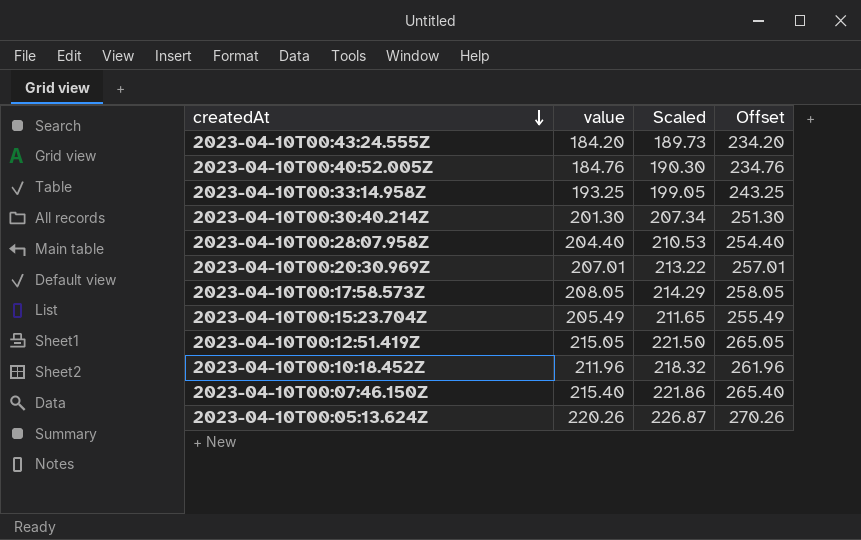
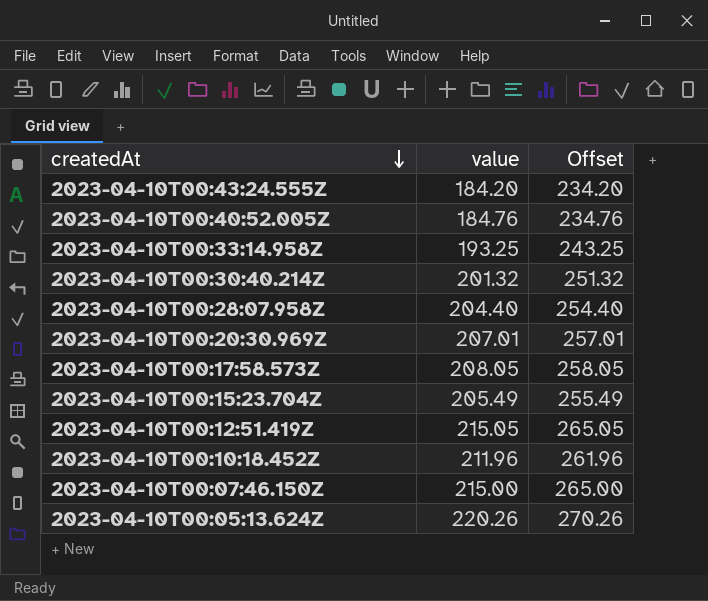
column Scaled | formula: [value] * 1.03 -> none
2023-04-10T00:30:40.214Z | value: 201.30 -> 201.32
2023-04-10T00:30:40.214Z | Offset: 251.30 -> 251.32
2023-04-10T00:07:46.150Z | value: 215.40 -> 215.00
2023-04-10T00:07:46.150Z | Offset: 265.40 -> 265.00

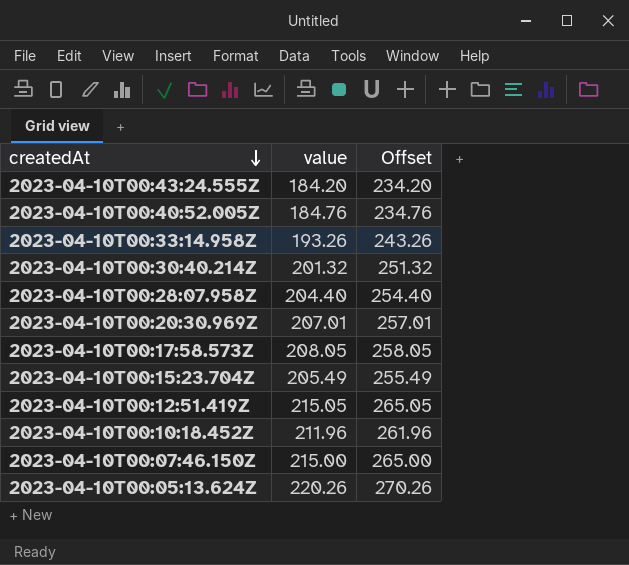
2023-04-10T00:33:14.958Z | value: 193.25 -> 193.26
2023-04-10T00:33:14.958Z | Offset: 243.25 -> 243.26

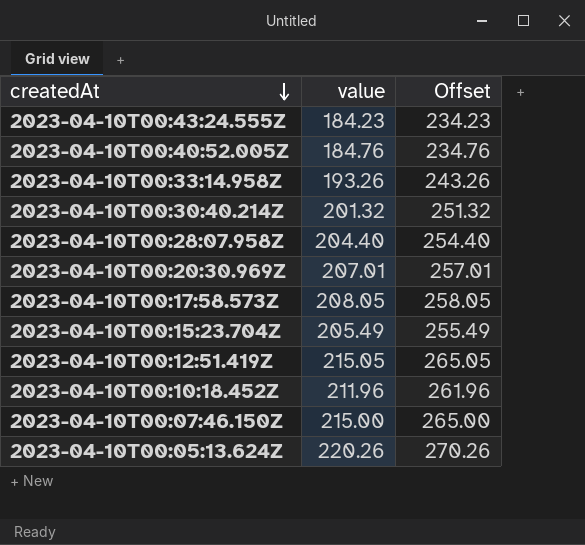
2023-04-10T00:43:24.555Z | value: 184.20 -> 184.23
2023-04-10T00:43:24.555Z | Offset: 234.20 -> 234.23

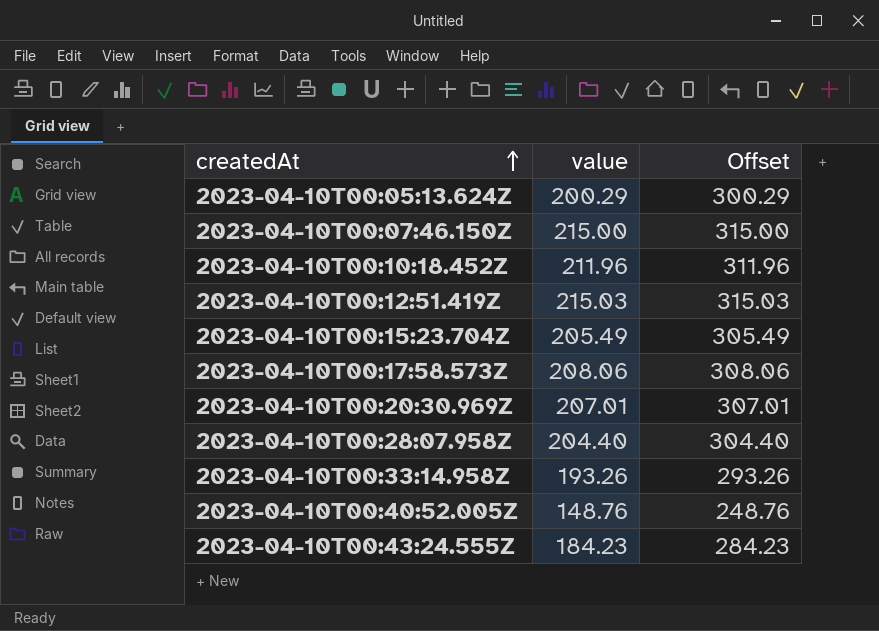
row order: createdAt descending -> createdAt ascending
column Offset | formula: [value] + 50 -> [value] + 100
row 2023-04-10T00:30:40.214Z: 201.32 | 251.32 -> none
2023-04-10T00:05:13.624Z | value: 220.26 -> 200.29
2023-04-10T00:12:51.419Z | value: 215.05 -> 215.03
2023-04-10T00:17:58.573Z | value: 208.05 -> 208.06
2023-04-10T00:40:52.005Z | value: 184.76 -> 148.76

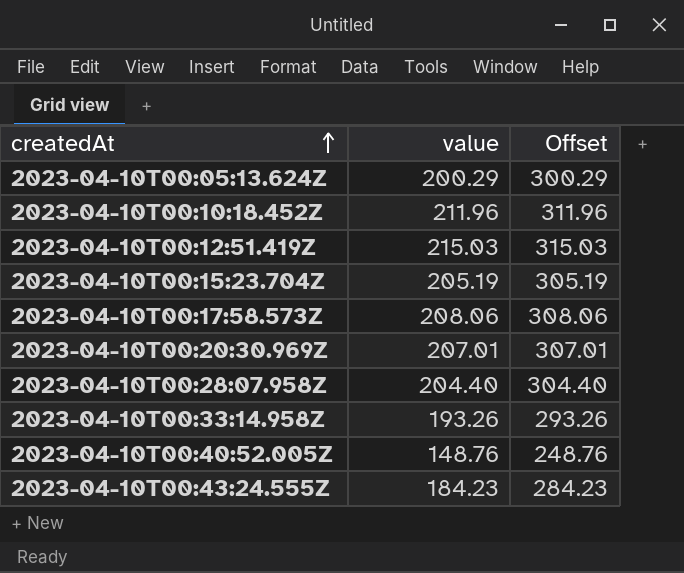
row 2023-04-10T00:07:46.150Z: 215.00 | 315.00 -> none
2023-04-10T00:15:23.704Z | value: 205.49 -> 205.19
2023-04-10T00:15:23.704Z | Offset: 305.49 -> 305.19

